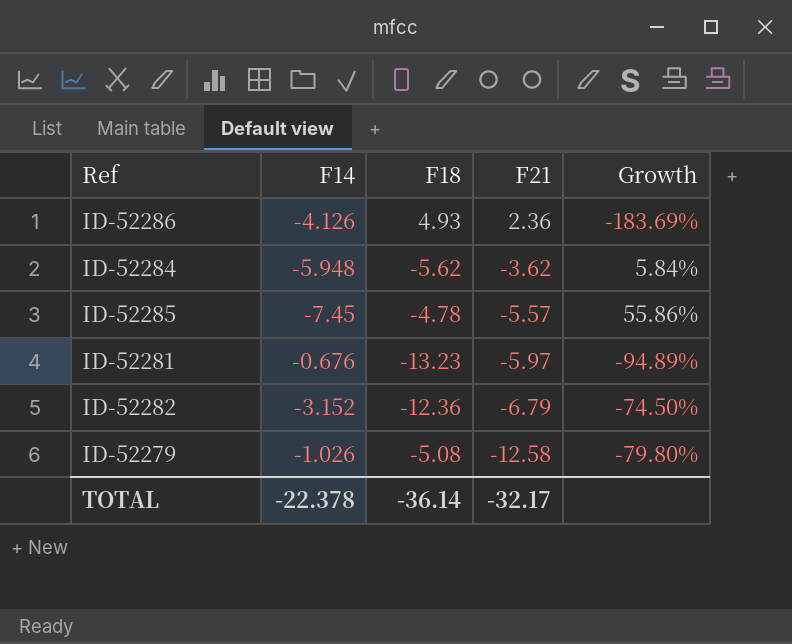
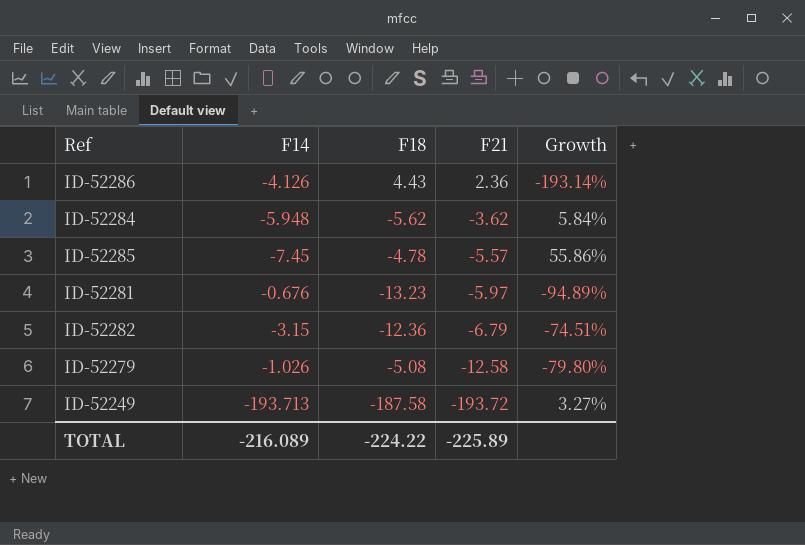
ID-52286 | F18: 4.93 -> 4.43
ID-52286 | Growth: -183.69% -> -193.14%
ID-52282 | F14: -3.152 -> -3.15
ID-52282 | Growth: -74.50% -> -74.51%
row ID-52249: none -> -193.713 | -187.58 | -193.72 | 3.27%
TOTAL | F14: -22.378 -> -216.089
TOTAL | F18: -36.14 -> -224.22
TOTAL | F21: -32.17 -> -225.89

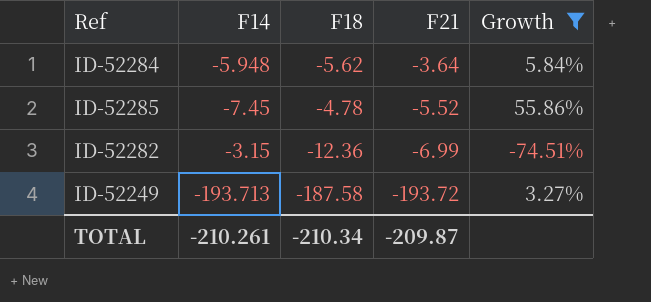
filter: none -> Growth >= -74.51%
ID-52284 | F21: -3.62 -> -3.64
ID-52285 | F21: -5.57 -> -5.52
ID-52282 | F21: -6.79 -> -6.99
TOTAL | F14: -216.089 -> -210.261
TOTAL | F18: -224.22 -> -210.34
TOTAL | F21: -225.89 -> -209.87

